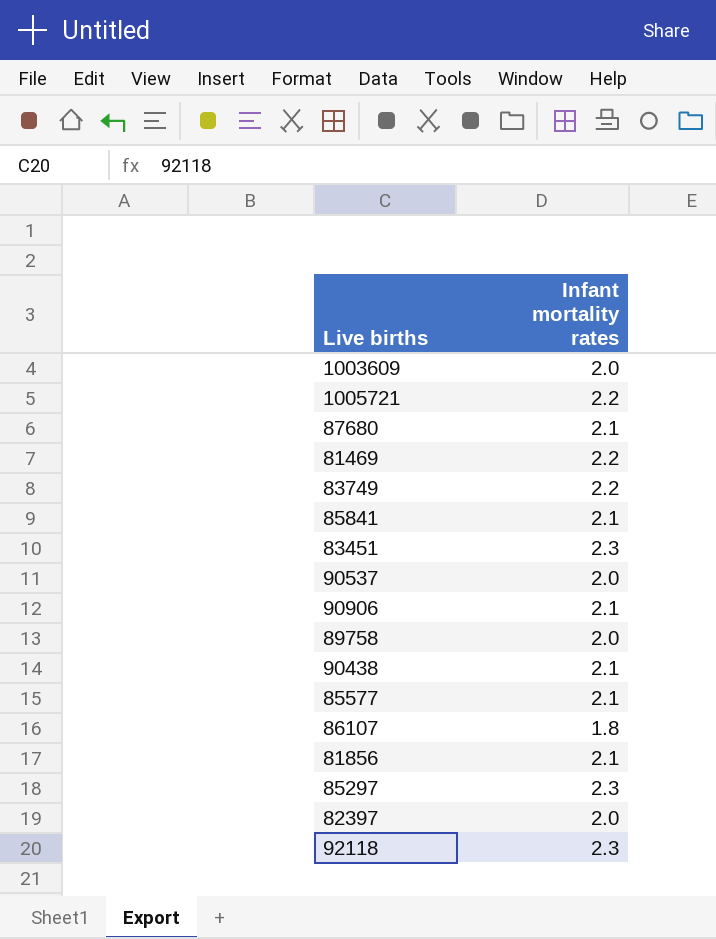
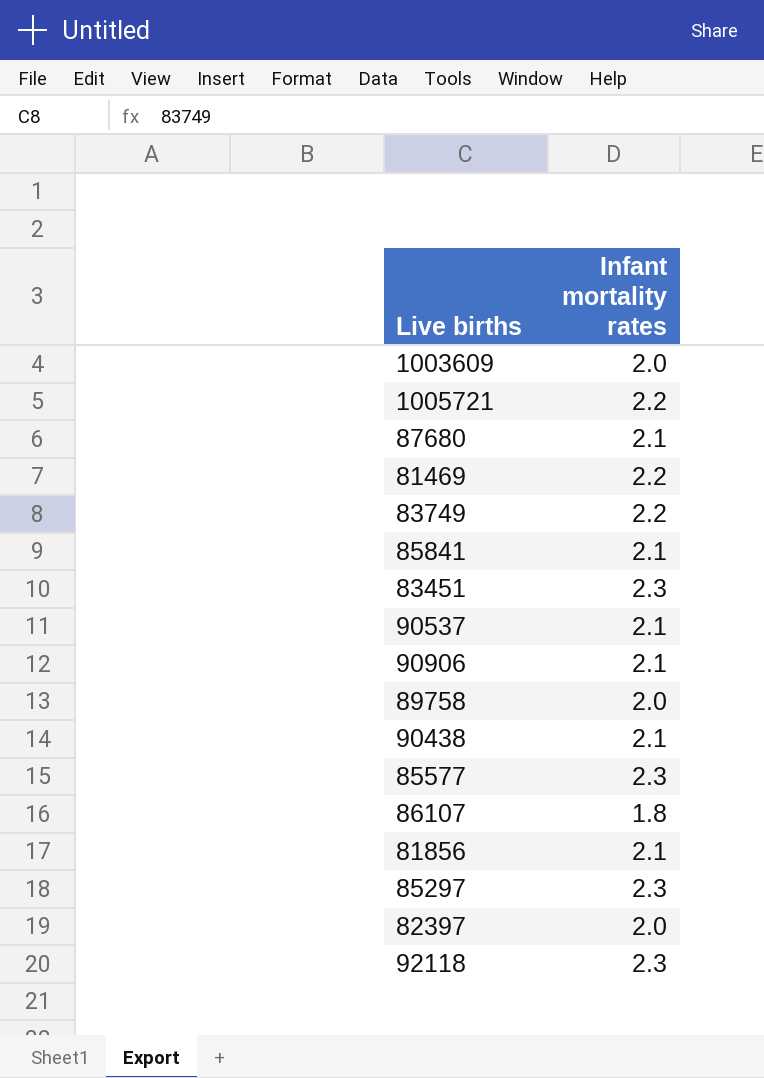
90537 | Infant mortality rates: 2.0 -> 2.1
85577 | Infant mortality rates: 2.1 -> 2.3

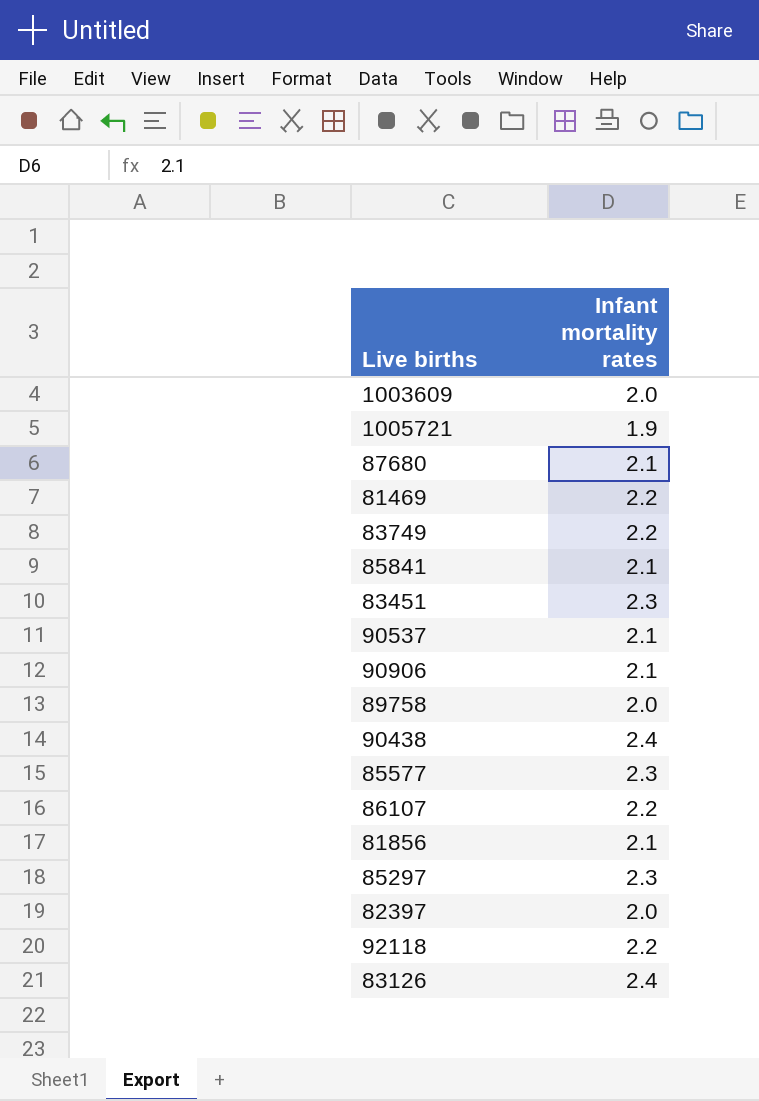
1005721 | Infant mortality rates: 2.2 -> 1.9
90438 | Infant mortality rates: 2.1 -> 2.4
86107 | Infant mortality rates: 1.8 -> 2.2
92118 | Infant mortality rates: 2.3 -> 2.2
row 83126: none -> 2.4

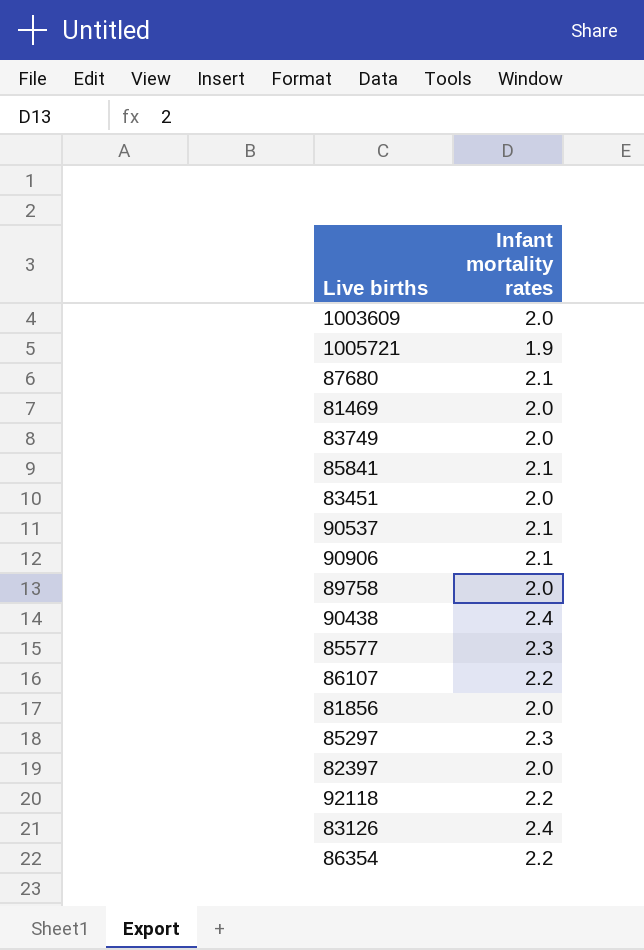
81469 | Infant mortality rates: 2.2 -> 2.0
83749 | Infant mortality rates: 2.2 -> 2.0
83451 | Infant mortality rates: 2.3 -> 2.0
81856 | Infant mortality rates: 2.1 -> 2.0
row 86354: none -> 2.2

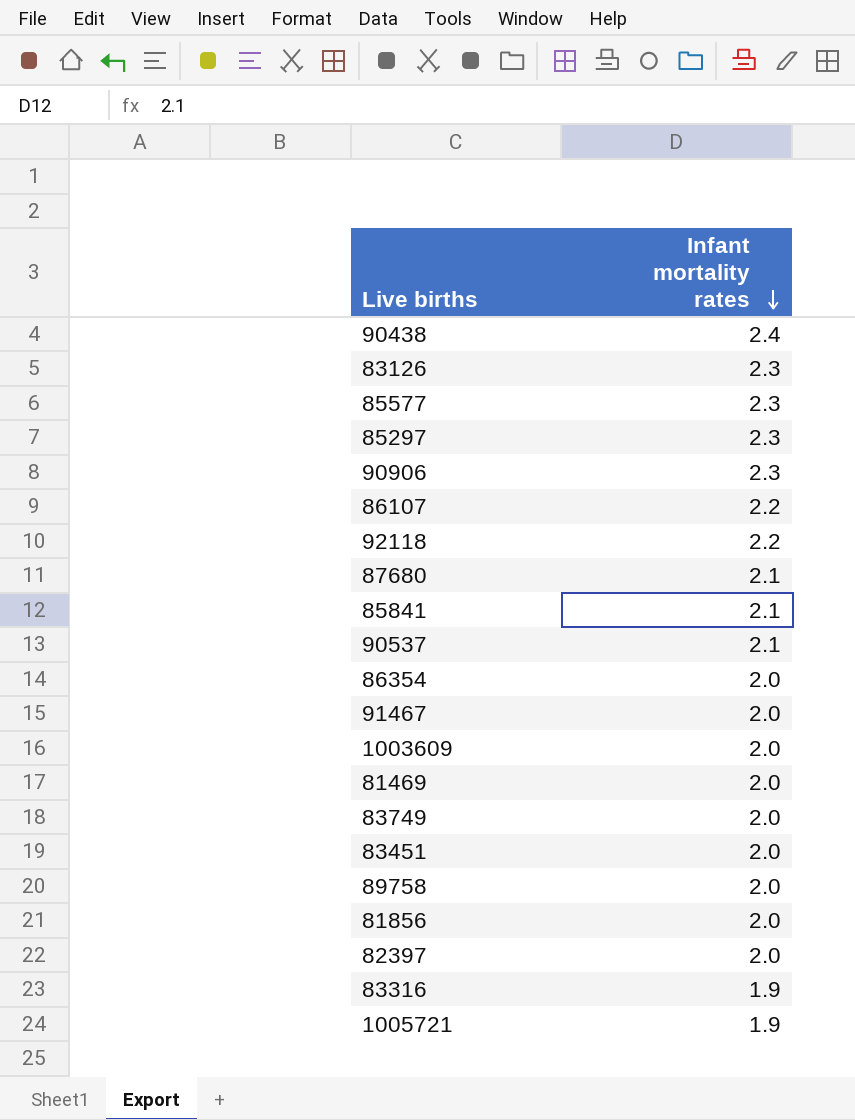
row order: none -> Infant mortality rates descending
83126 | Infant mortality rates: 2.4 -> 2.3
90906 | Infant mortality rates: 2.1 -> 2.3
86354 | Infant mortality rates: 2.2 -> 2.0
row 91467: none -> 2.0
row 83316: none -> 1.9

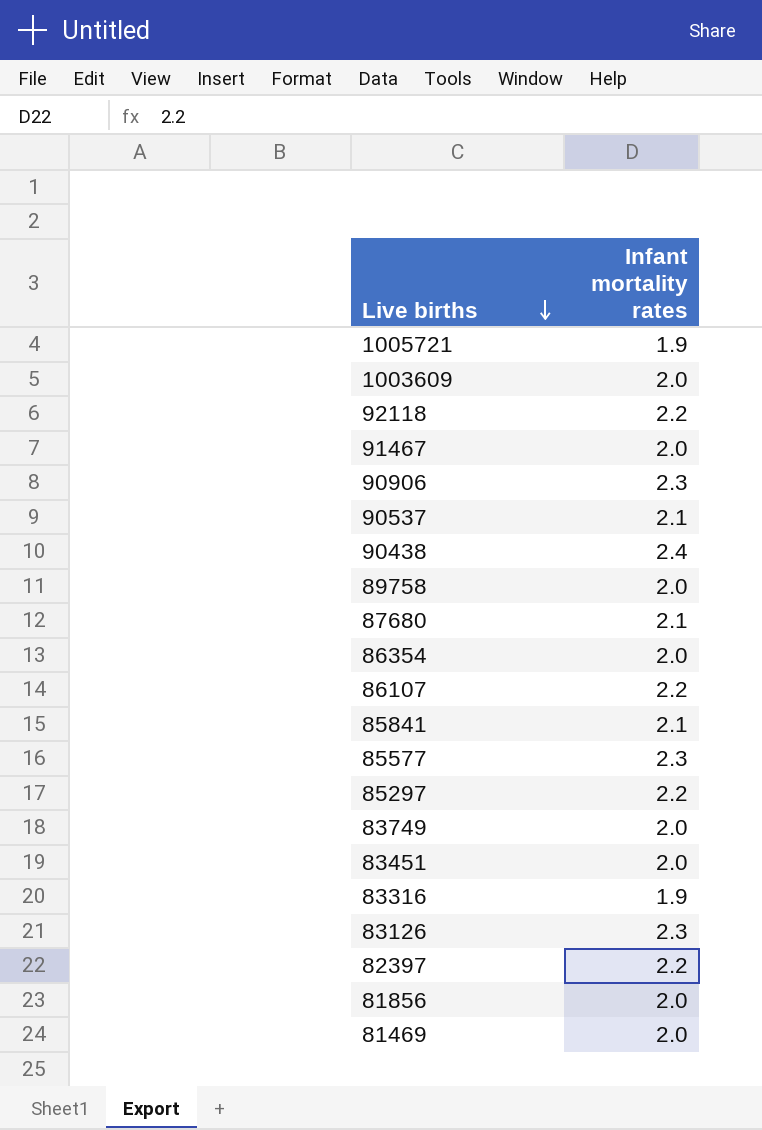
row order: Infant mortality rates descending -> Live births descending
85297 | Infant mortality rates: 2.3 -> 2.2
82397 | Infant mortality rates: 2.0 -> 2.2

